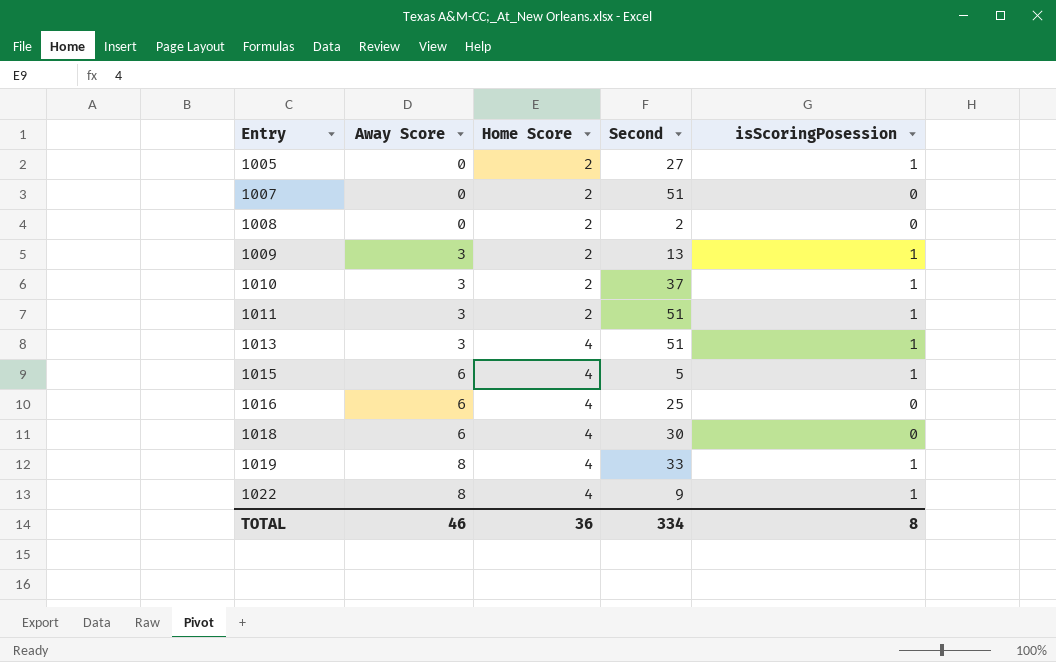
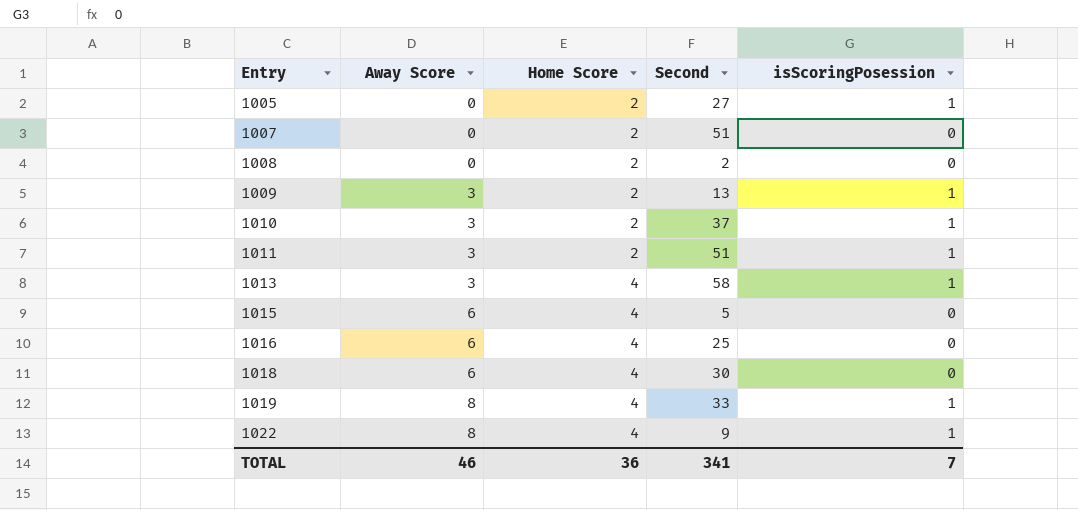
1013 | Second: 51 -> 58
1015 | isScoringPosession: 1 -> 0
TOTAL | Second: 334 -> 341
TOTAL | isScoringPosession: 8 -> 7

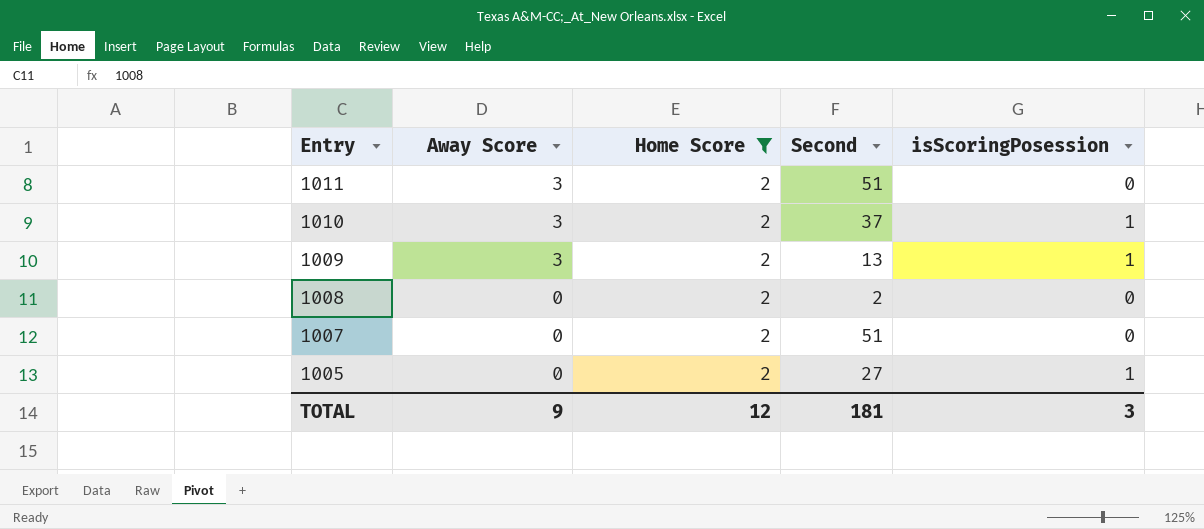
filter: none -> Home Score = 2
row order: Entry ascending -> Entry descending
1011 | isScoringPosession: 1 -> 0
TOTAL | Away Score: 46 -> 9
TOTAL | Home Score: 36 -> 12
TOTAL | Second: 341 -> 181
TOTAL | isScoringPosession: 7 -> 3

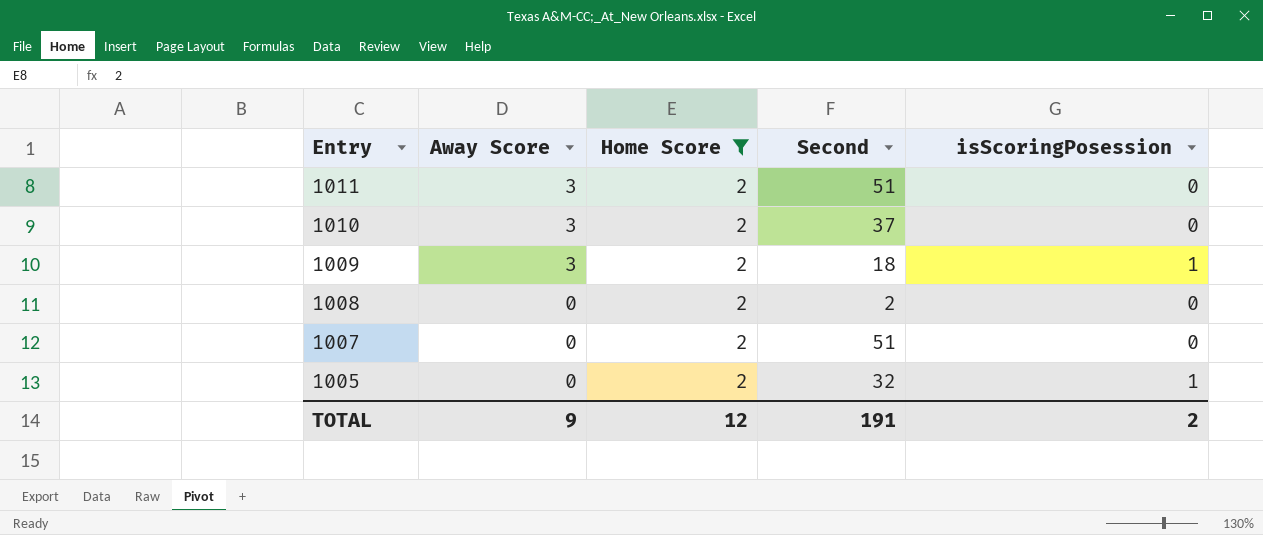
1010 | isScoringPosession: 1 -> 0
1009 | Second: 13 -> 18
1005 | Second: 27 -> 32
TOTAL | Second: 181 -> 191
TOTAL | isScoringPosession: 3 -> 2

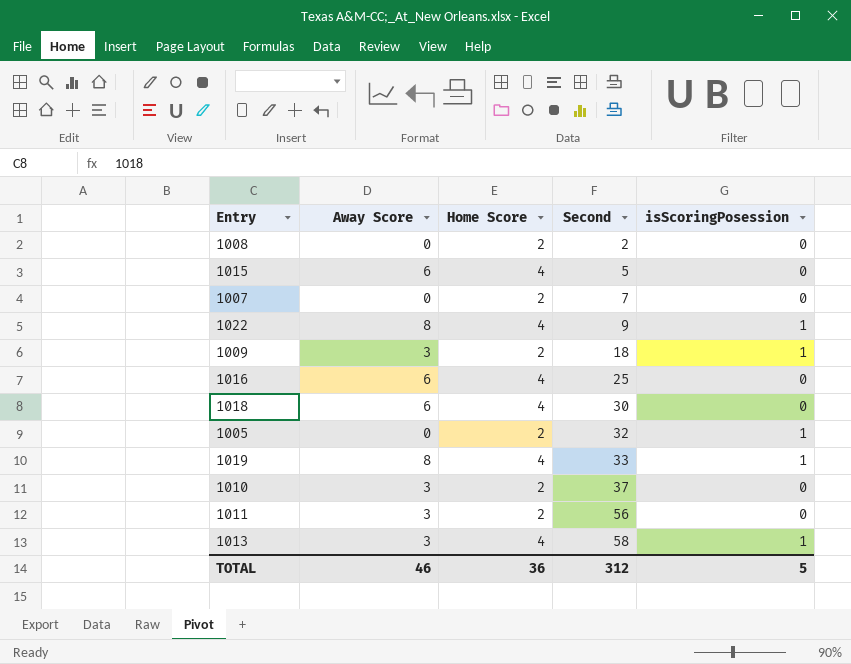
filter: Home Score = 2 -> none
row order: Entry descending -> Second ascending
1007 | Second: 51 -> 7
1011 | Second: 51 -> 56
TOTAL | Away Score: 9 -> 46
TOTAL | Home Score: 12 -> 36
TOTAL | Second: 191 -> 312
TOTAL | isScoringPosession: 2 -> 5

